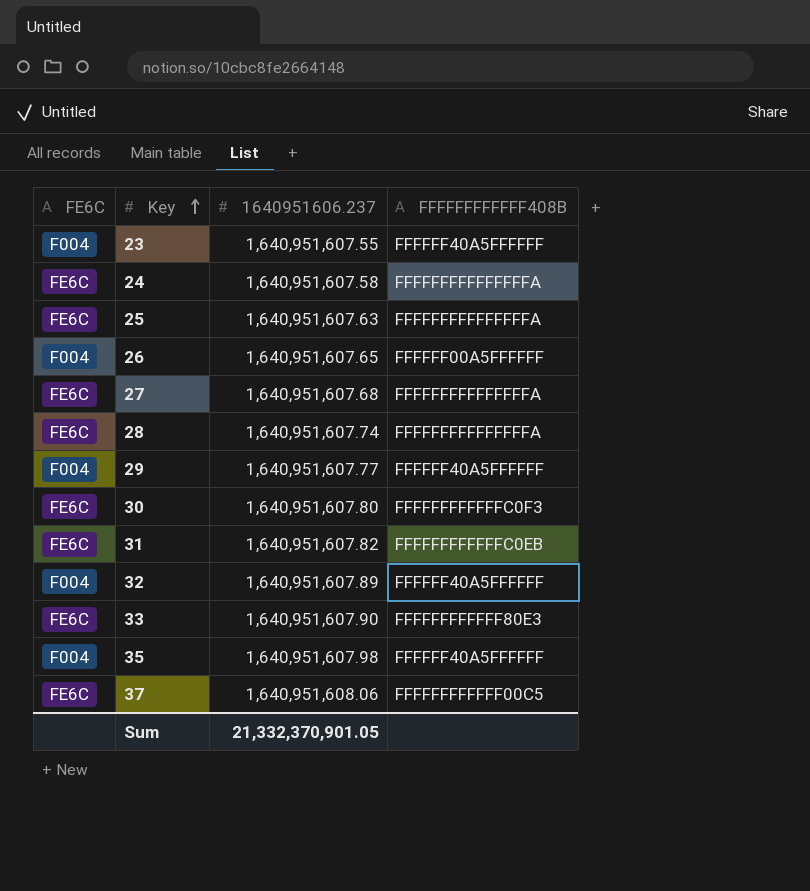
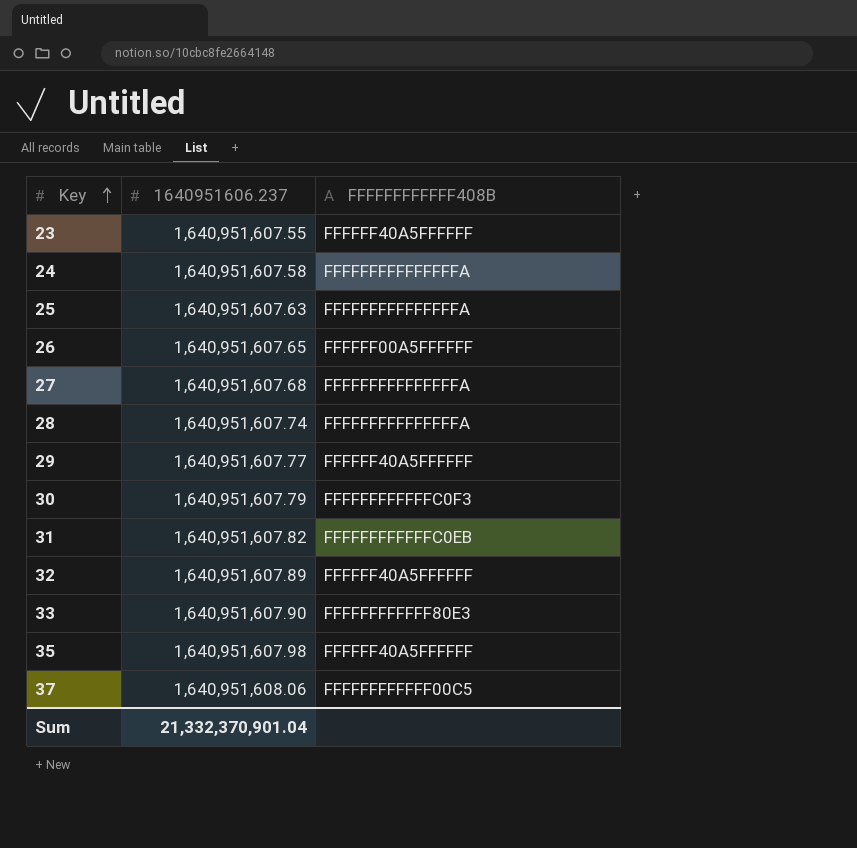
column FE6C | position: 1 -> none
30 | 1640951606.237: 1,640,951,607.80 -> 1,640,951,607.79
Sum | 1640951606.237: 21,332,370,901.05 -> 21,332,370,901.04

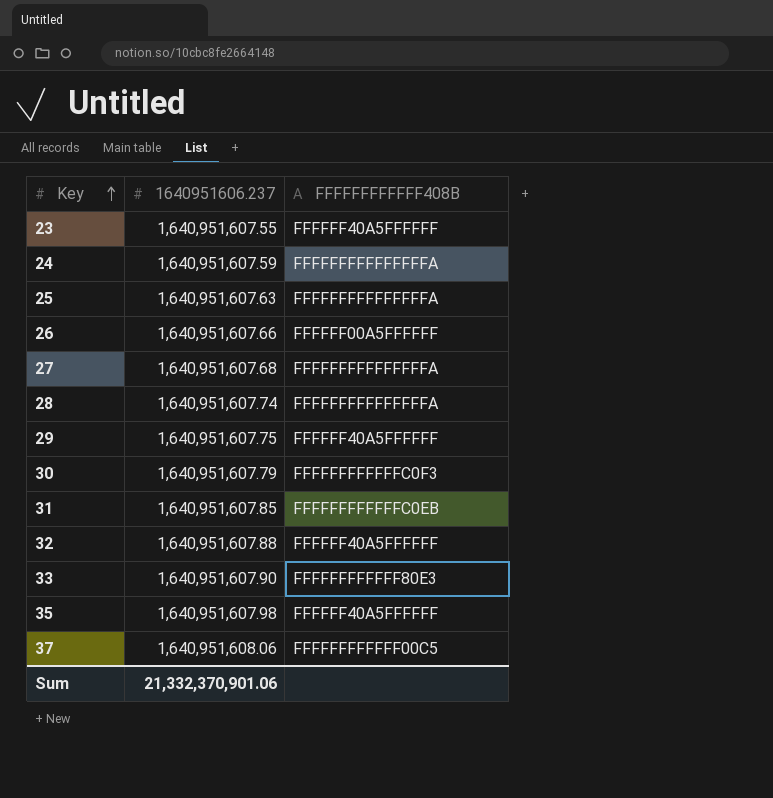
24 | 1640951606.237: 1,640,951,607.58 -> 1,640,951,607.59
26 | 1640951606.237: 1,640,951,607.65 -> 1,640,951,607.66
29 | 1640951606.237: 1,640,951,607.77 -> 1,640,951,607.75
31 | 1640951606.237: 1,640,951,607.82 -> 1,640,951,607.85
32 | 1640951606.237: 1,640,951,607.89 -> 1,640,951,607.88
Sum | 1640951606.237: 21,332,370,901.04 -> 21,332,370,901.06

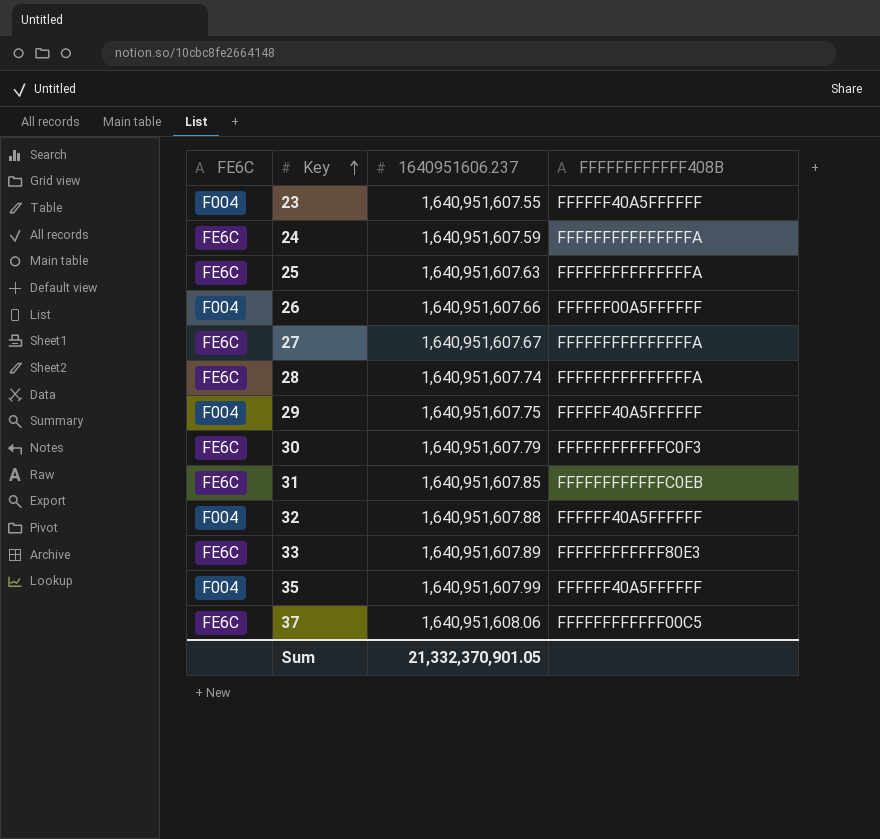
column FE6C | position: none -> 1
27 | 1640951606.237: 1,640,951,607.68 -> 1,640,951,607.67
33 | 1640951606.237: 1,640,951,607.90 -> 1,640,951,607.89
35 | 1640951606.237: 1,640,951,607.98 -> 1,640,951,607.99
Sum | 1640951606.237: 21,332,370,901.06 -> 21,332,370,901.05

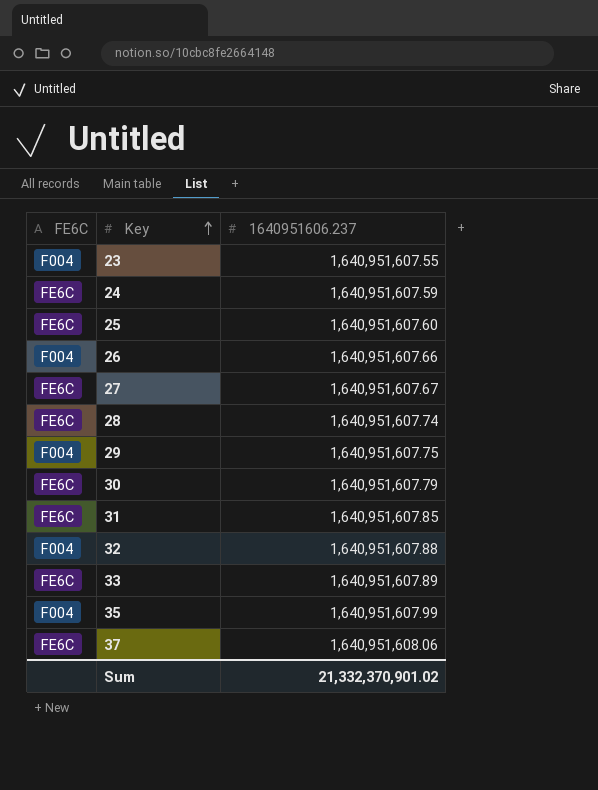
column FFFFFFFFFFFF408B | position: 4 -> none
25 | 1640951606.237: 1,640,951,607.63 -> 1,640,951,607.60
Sum | 1640951606.237: 21,332,370,901.05 -> 21,332,370,901.02

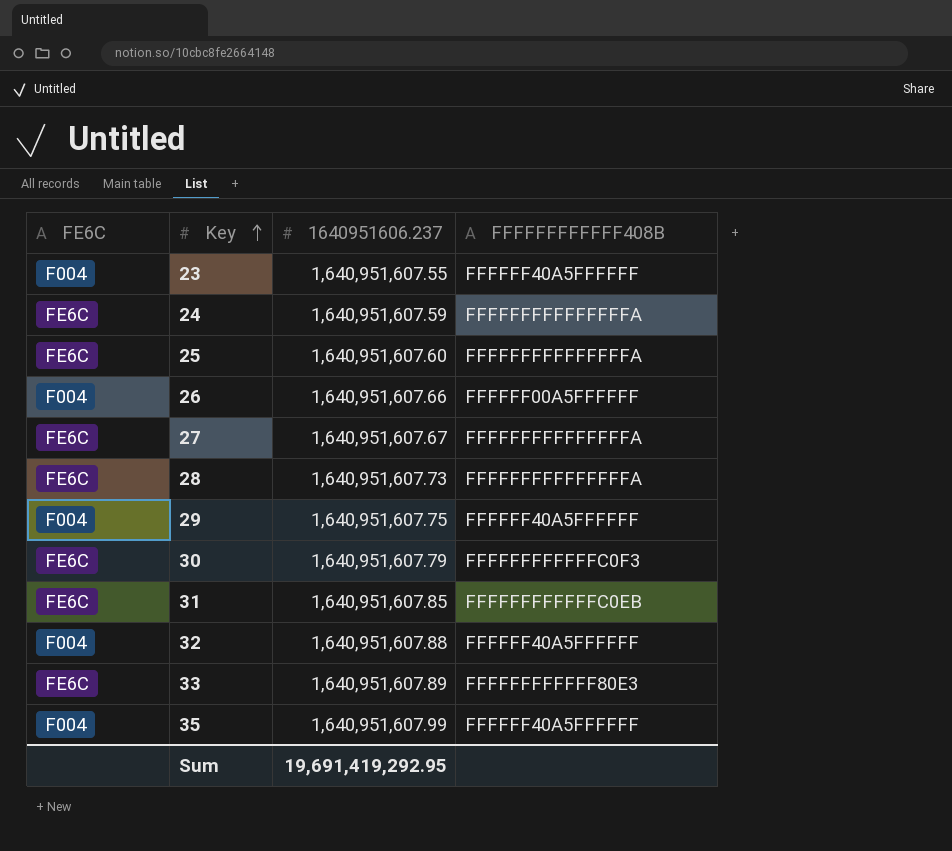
column FFFFFFFFFFFF408B | position: none -> 4
row 37: FE6C | 1,640,951,608.06 -> none
28 | 1640951606.237: 1,640,951,607.74 -> 1,640,951,607.73
Sum | 1640951606.237: 21,332,370,901.02 -> 19,691,419,292.95

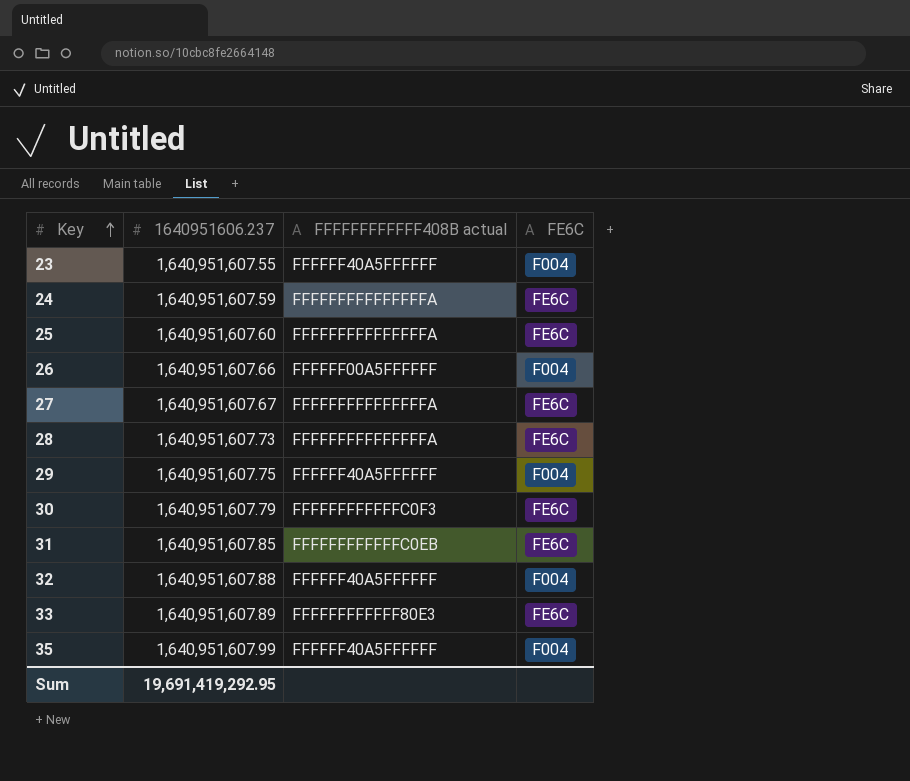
column name: FFFFFFFFFFFF408B -> FFFFFFFFFFFF408B actual
column FE6C | position: 1 -> 4

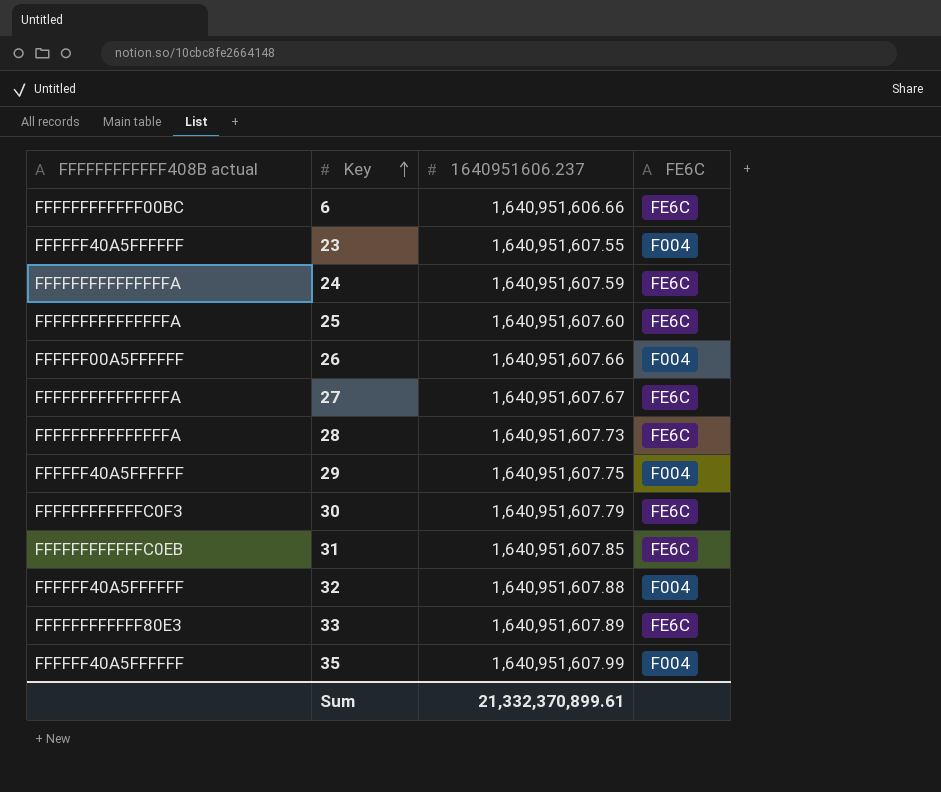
column FFFFFFFFFFFF408B actual | position: 3 -> 1
row 6: none -> FFFFFFFFFFFF00BC | 1,640,951,606.66 | FE6C
Sum | 1640951606.237: 19,691,419,292.95 -> 21,332,370,899.61

